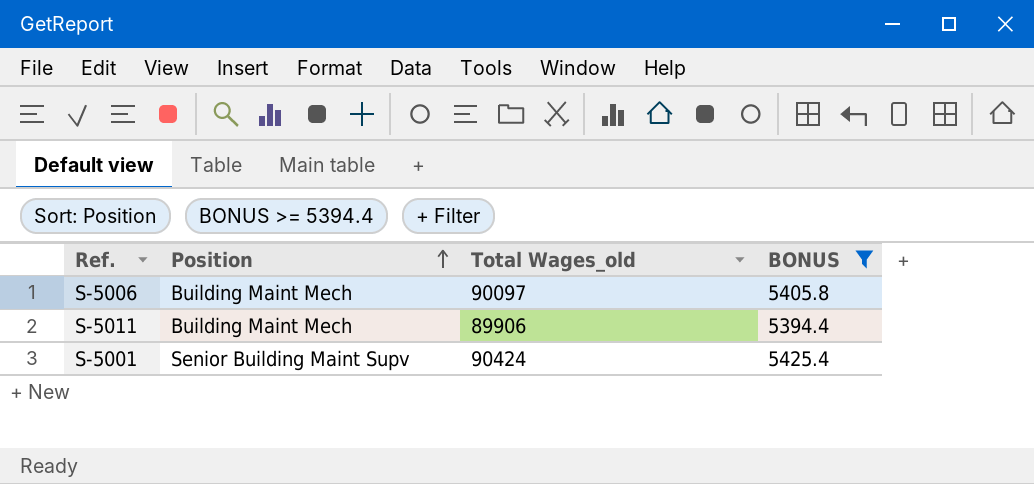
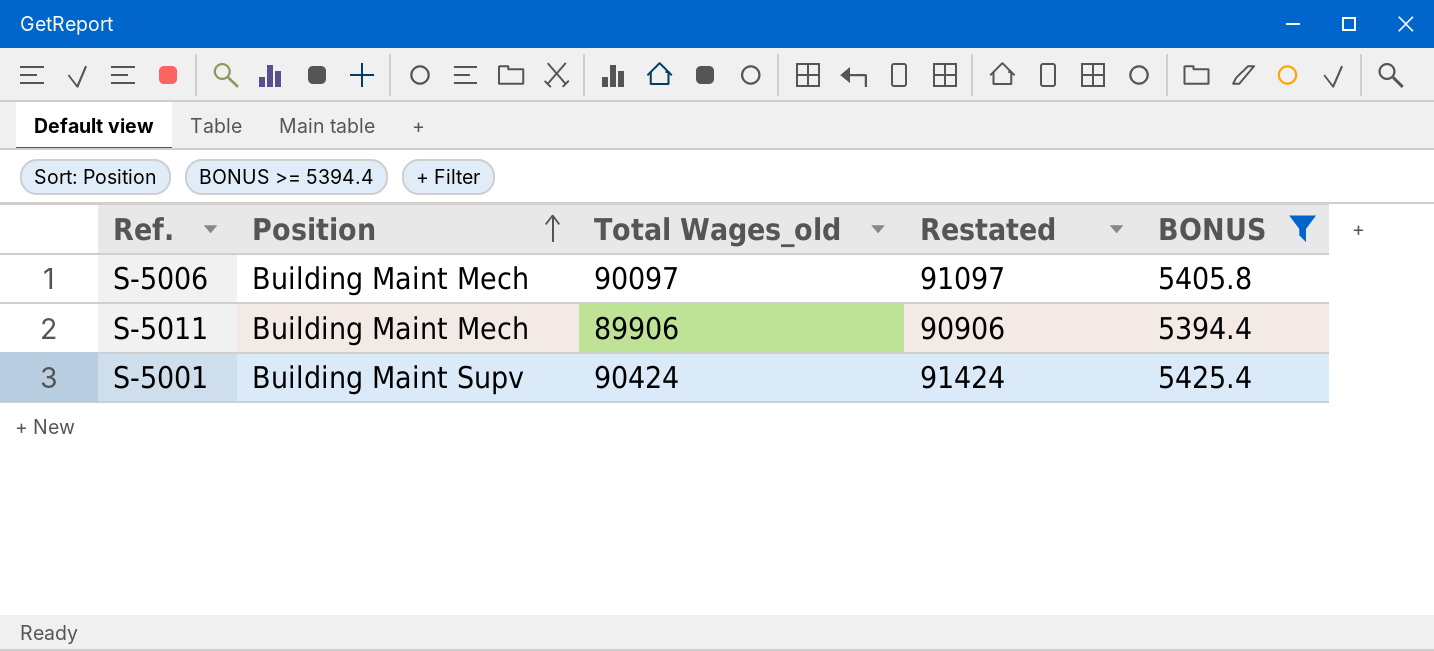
column Restated | formula: none -> [Total Wages_old] + 1000
S-5001 | Position: Senior Building Maint Supv -> Building Maint Supv

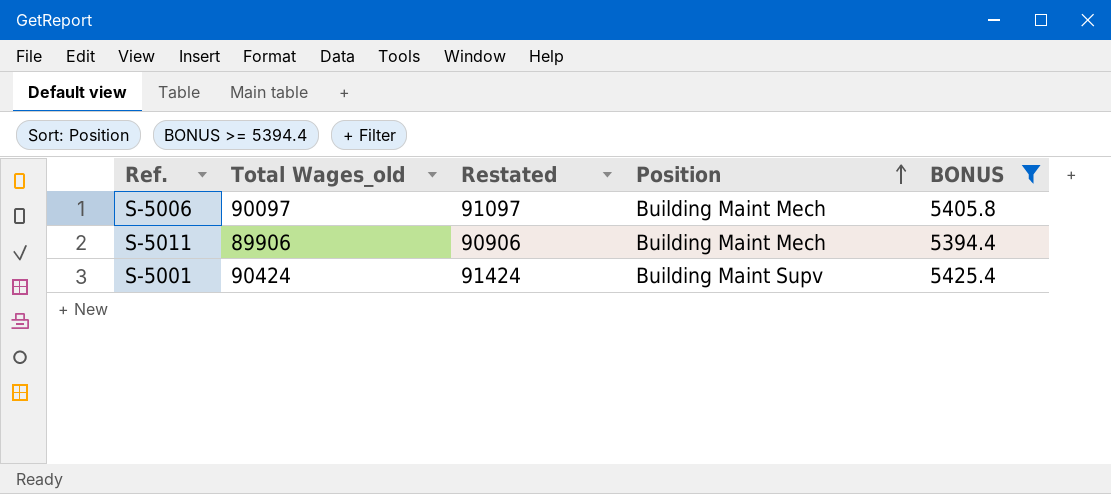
column Position | position: 2 -> 4

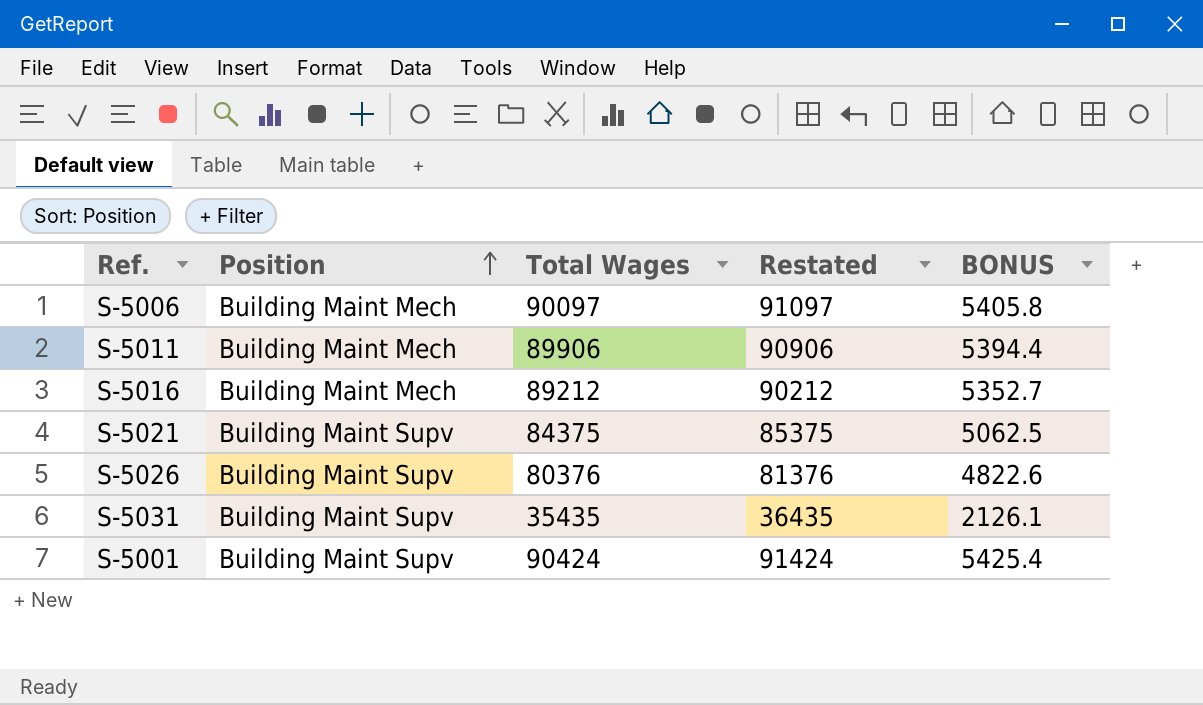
filter: BONUS >= 5394.4 -> none
column Position | position: 4 -> 2
column name: Total Wages_old -> Total Wages

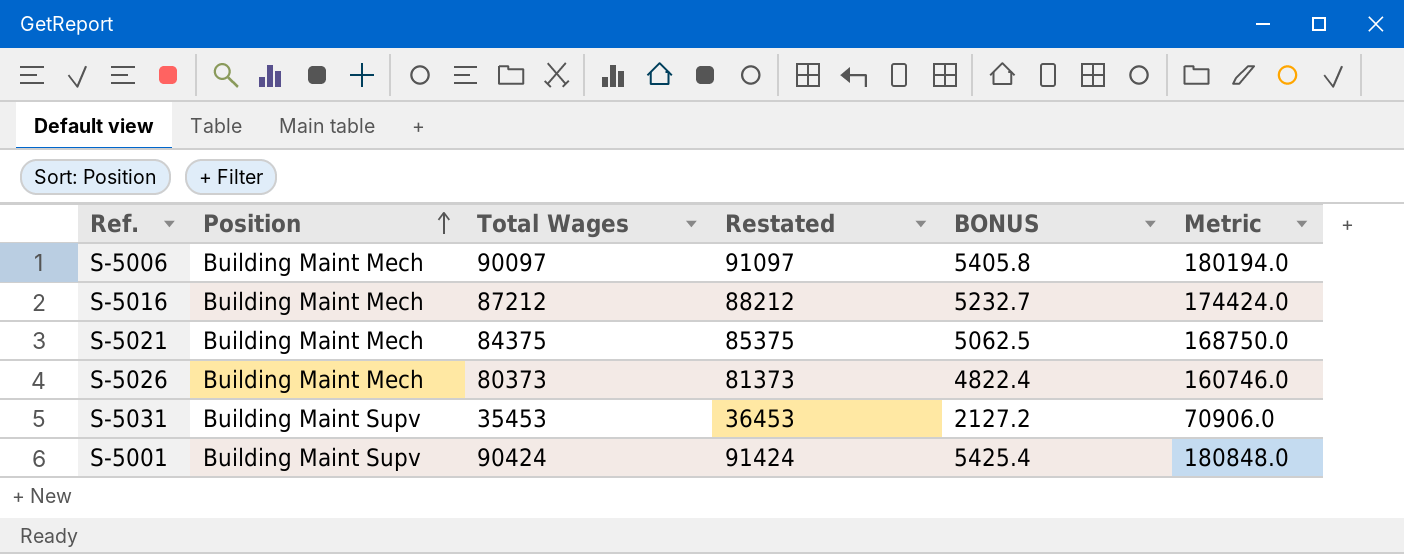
column Metric | formula: none -> [Total Wages] * 2
row S-5011: Building Maint Mech | 89906 | 90906 | 5394.4 -> none
S-5016 | Total Wages: 89212 -> 87212
S-5016 | Restated: 90212 -> 88212
S-5016 | BONUS: 5352.7 -> 5232.7
S-5021 | Position: Building Maint Supv -> Building Maint Mech
S-5026 | Position: Building Maint Supv -> Building Maint Mech
S-5026 | Total Wages: 80376 -> 80373
S-5026 | Restated: 81376 -> 81373
S-5026 | BONUS: 4822.6 -> 4822.4
S-5031 | Total Wages: 35435 -> 35453
S-5031 | Restated: 36435 -> 36453
S-5031 | BONUS: 2126.1 -> 2127.2

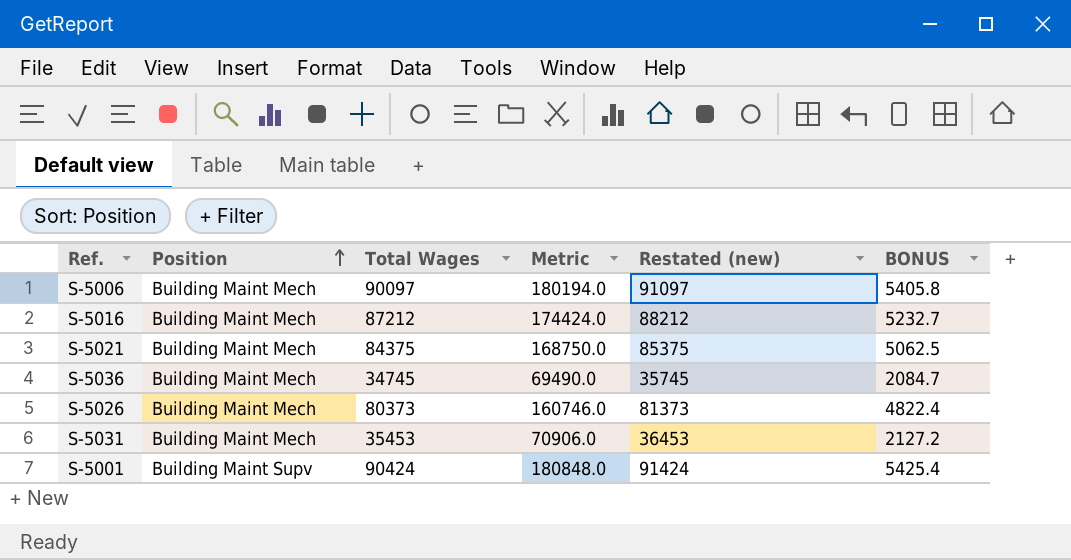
column Metric | position: 6 -> 4
column name: Restated -> Restated (new)
row S-5036: none -> Building Maint Mech | 34745 | 69490.0 | 35745 | 2084.7
S-5031 | Position: Building Maint Supv -> Building Maint Mech

